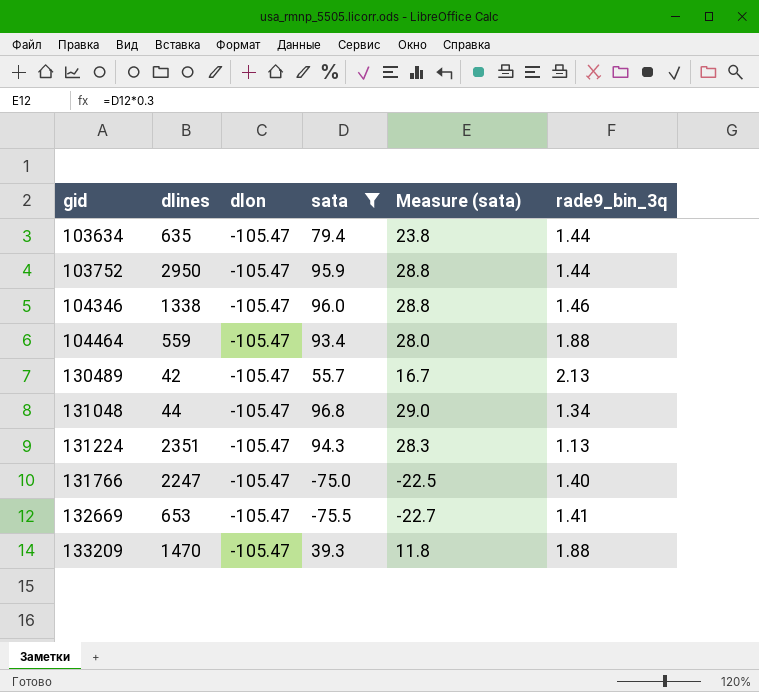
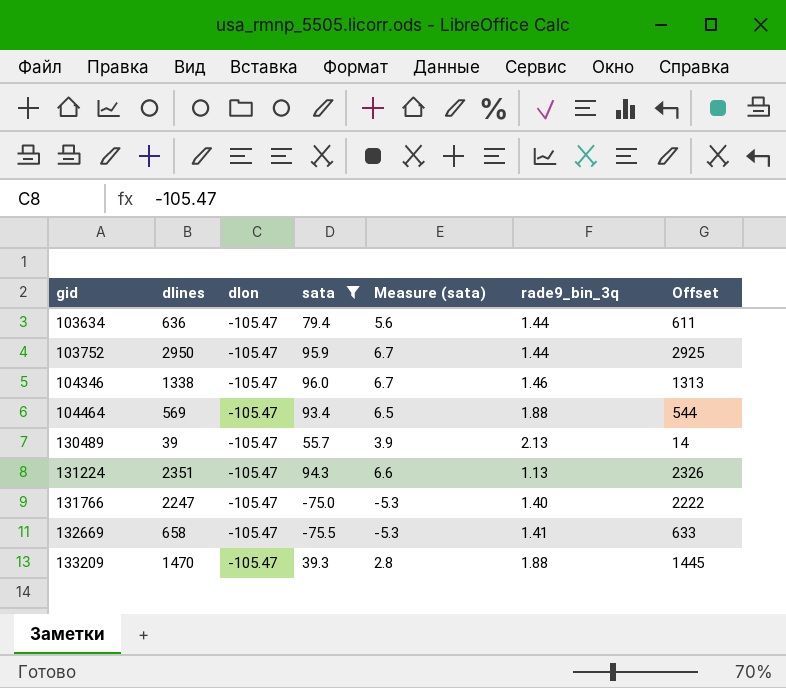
column Measure (sata) | formula: [sata] * 0.3 -> [sata] * 0.07
column Offset | formula: none -> [dlines] - 25
row 131048: 44 | -105.47 | 96.8 | 29.0 | 1.34 -> none
103634 | dlines: 635 -> 636
104464 | dlines: 559 -> 569
130489 | dlines: 42 -> 39
132669 | dlines: 653 -> 658

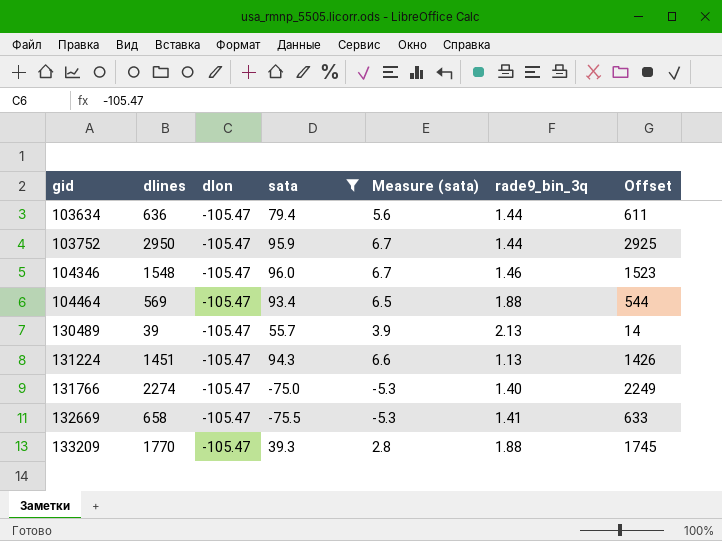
104346 | dlines: 1338 -> 1548
104346 | Offset: 1313 -> 1523
131224 | dlines: 2351 -> 1451
131224 | Offset: 2326 -> 1426
131766 | dlines: 2247 -> 2274
131766 | Offset: 2222 -> 2249
133209 | dlines: 1470 -> 1770
133209 | Offset: 1445 -> 1745

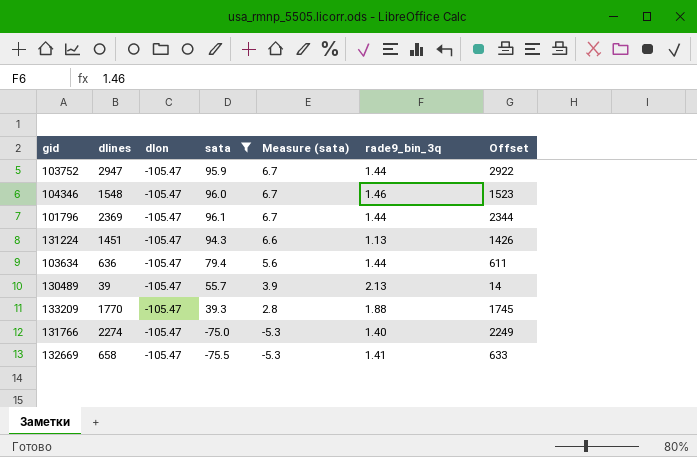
row order: gid ascending -> Measure (sata) descending
row 104464: 569 | -105.47 | 93.4 | 6.5 | 1.88 | 544 -> none
103752 | dlines: 2950 -> 2947
103752 | Offset: 2925 -> 2922
row 101796: none -> 2369 | -105.47 | 96.1 | 6.7 | 1.44 | 2344

